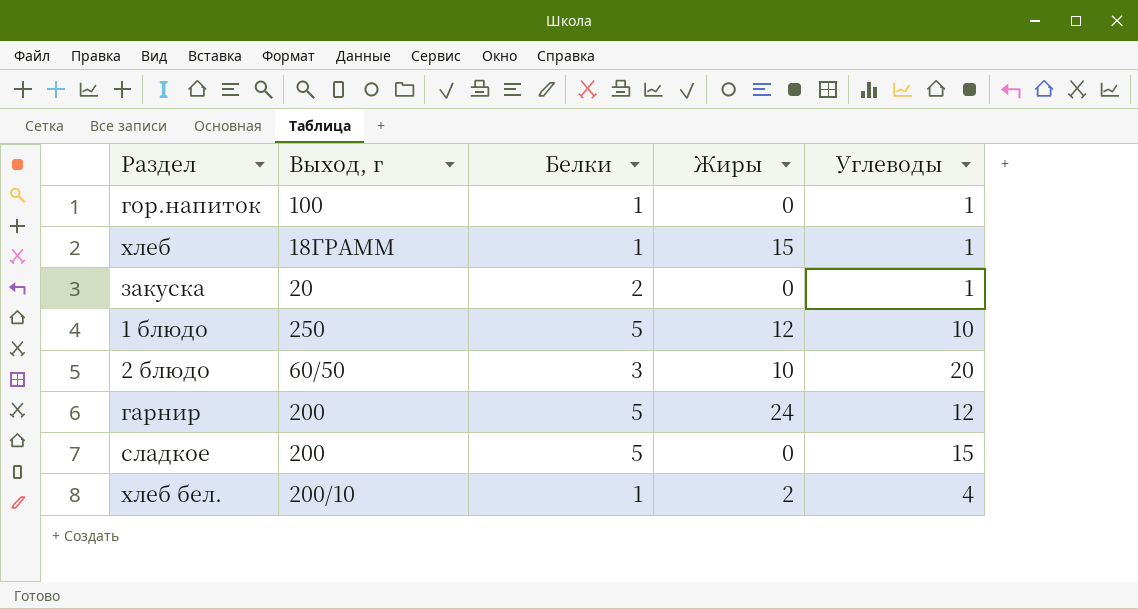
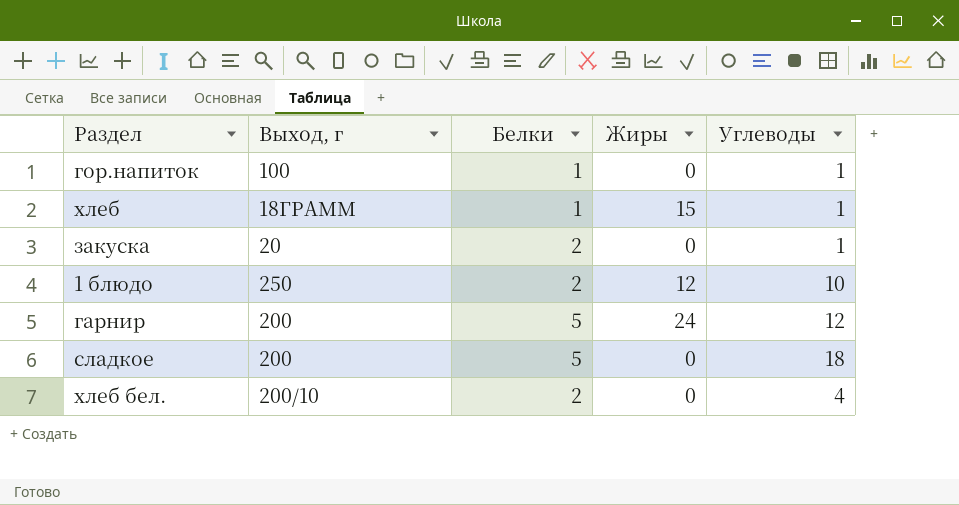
row 2 блюдо: 60/50 | 3 | 10 | 20 -> none
1 блюдо | Белки: 5 -> 2
сладкое | Углеводы: 15 -> 18
хлеб бел. | Белки: 1 -> 2
хлеб бел. | Жиры: 2 -> 0

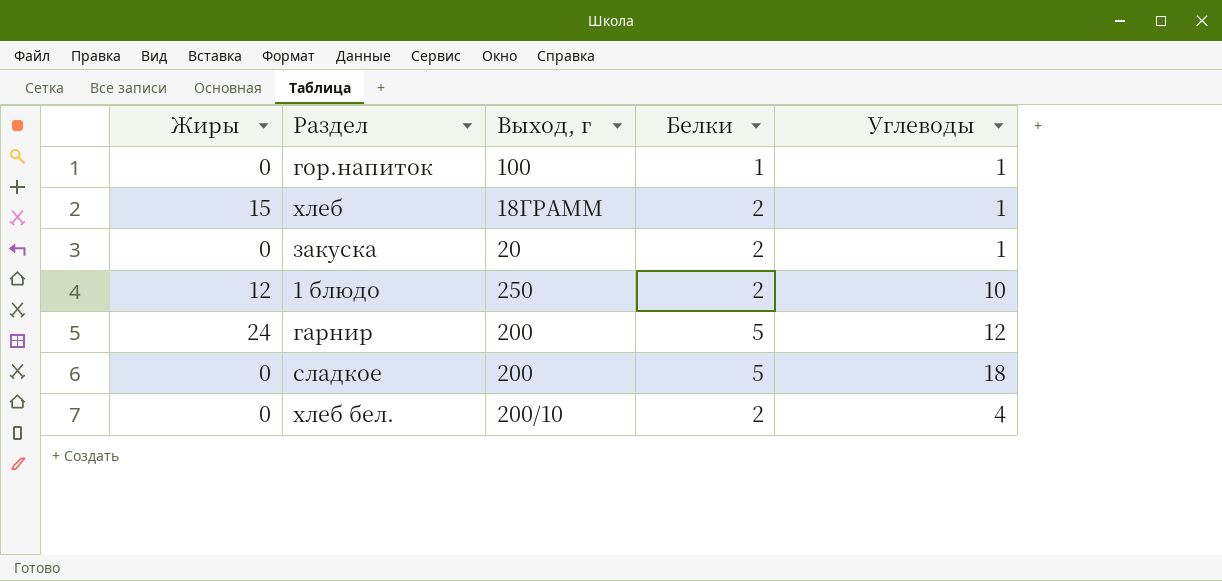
column Жиры | position: 4 -> 1
хлеб | Белки: 1 -> 2

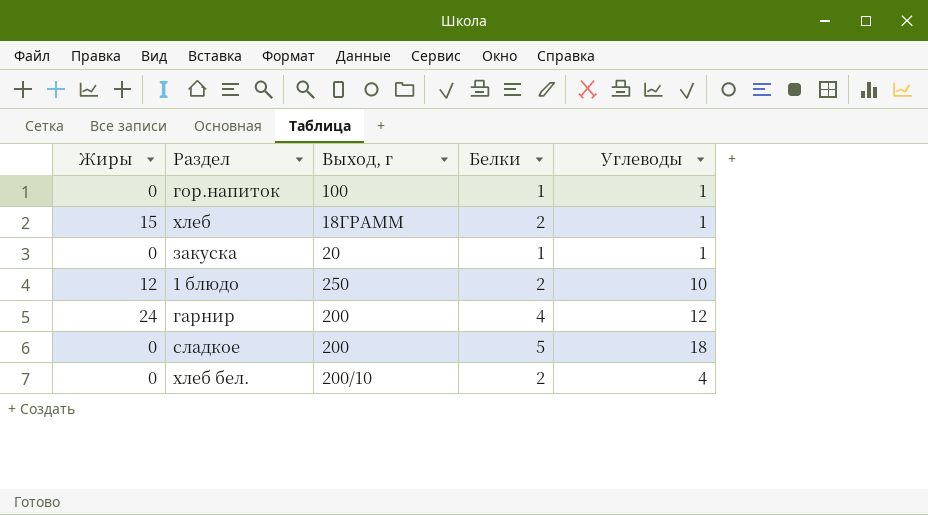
закуска | Белки: 2 -> 1
гарнир | Белки: 5 -> 4

